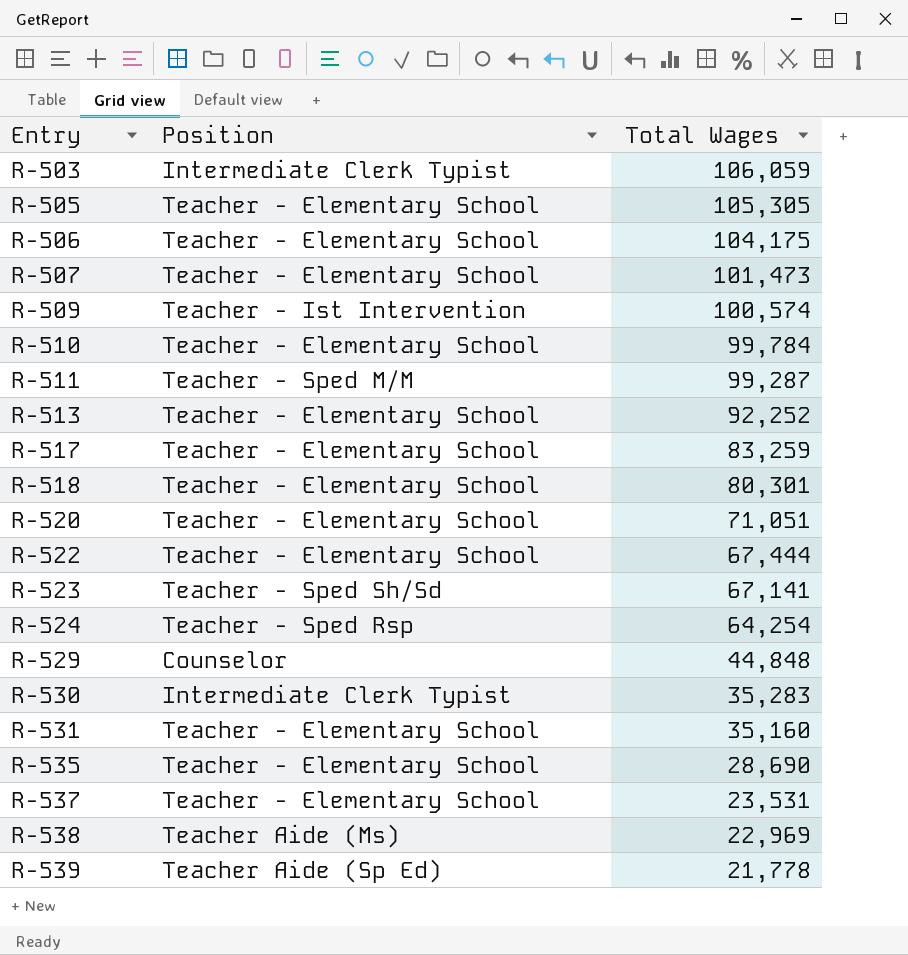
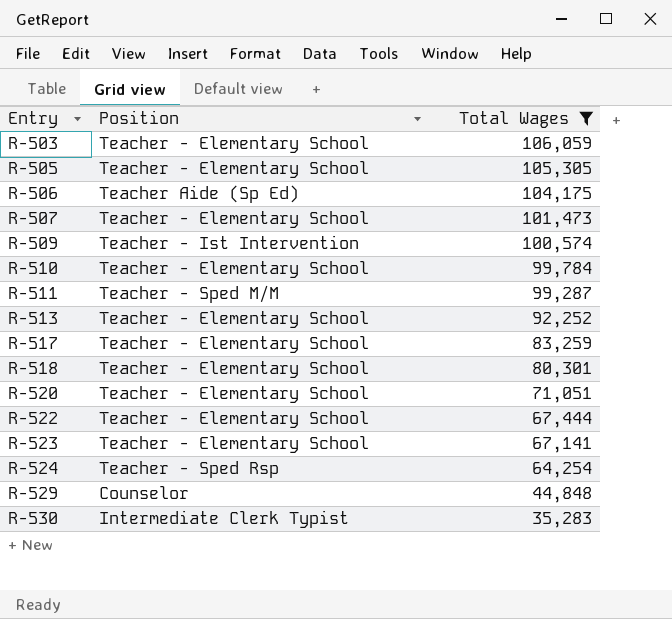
filter: none -> Total Wages >= 35,283
R-503 | Position: Intermediate Clerk Typist -> Teacher - Elementary School
R-506 | Position: Teacher - Elementary School -> Teacher Aide (Sp Ed)
R-523 | Position: Teacher - Sped Sh/Sd -> Teacher - Elementary School

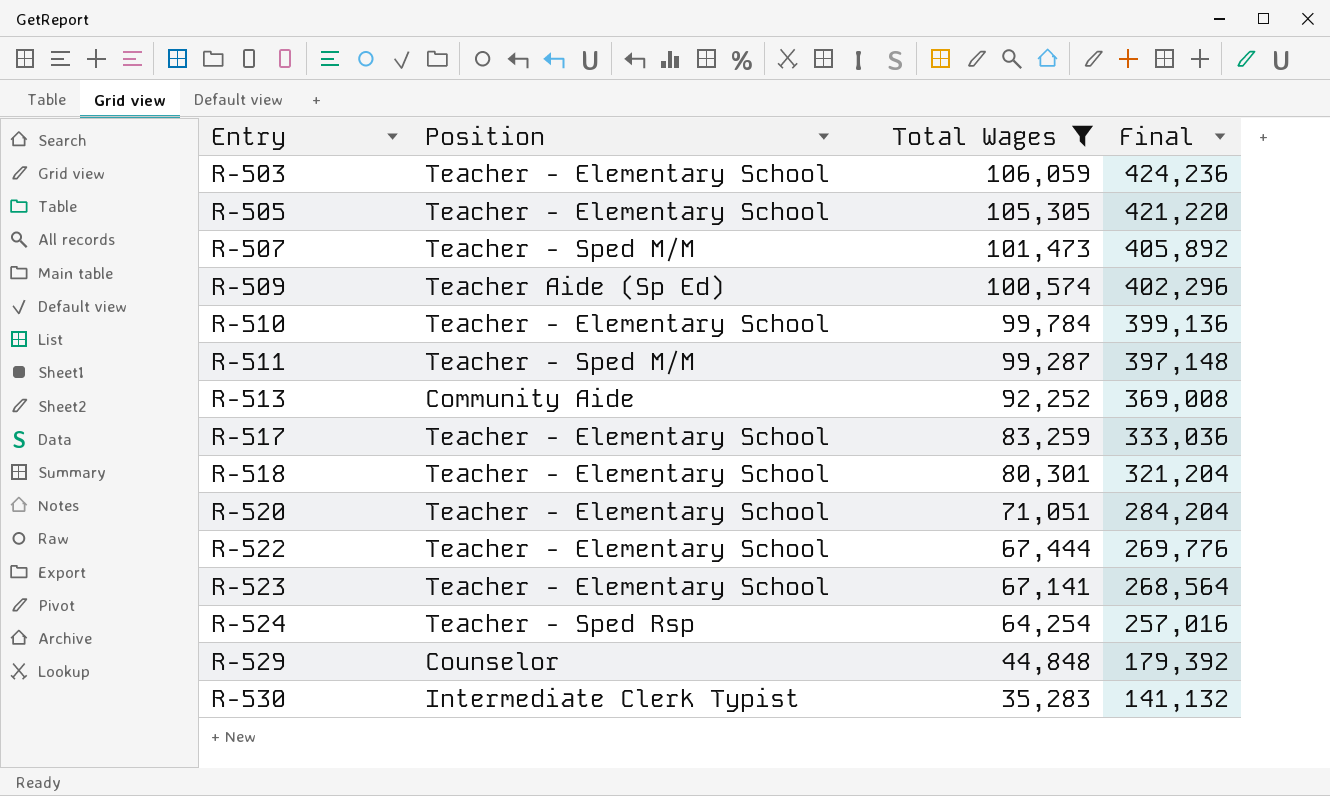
column Final | formula: none -> [Total Wages] * 4
row R-506: Teacher Aide (Sp Ed) | 104,175 -> none
R-507 | Position: Teacher - Elementary School -> Teacher - Sped M/M
R-509 | Position: Teacher - Ist Intervention -> Teacher Aide (Sp Ed)
R-513 | Position: Teacher - Elementary School -> Community Aide

